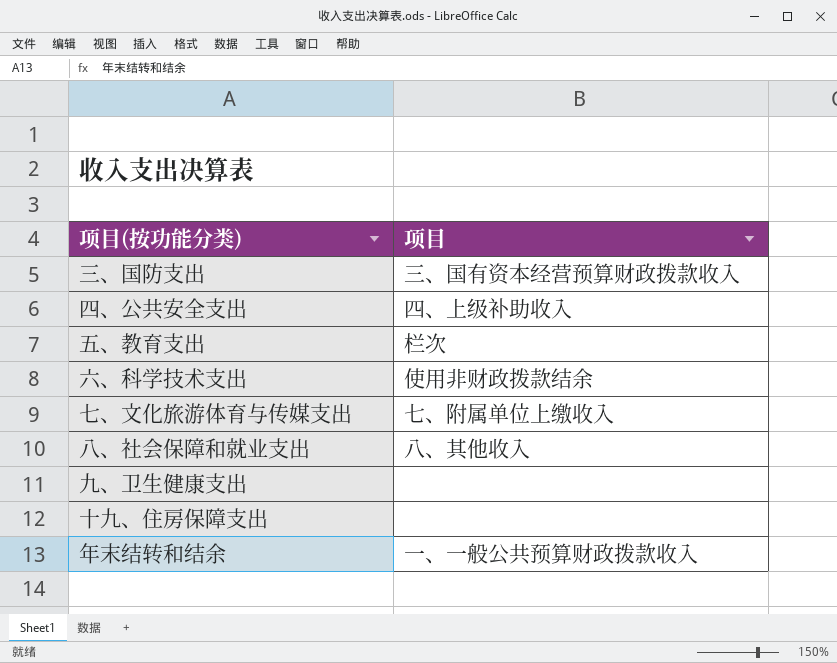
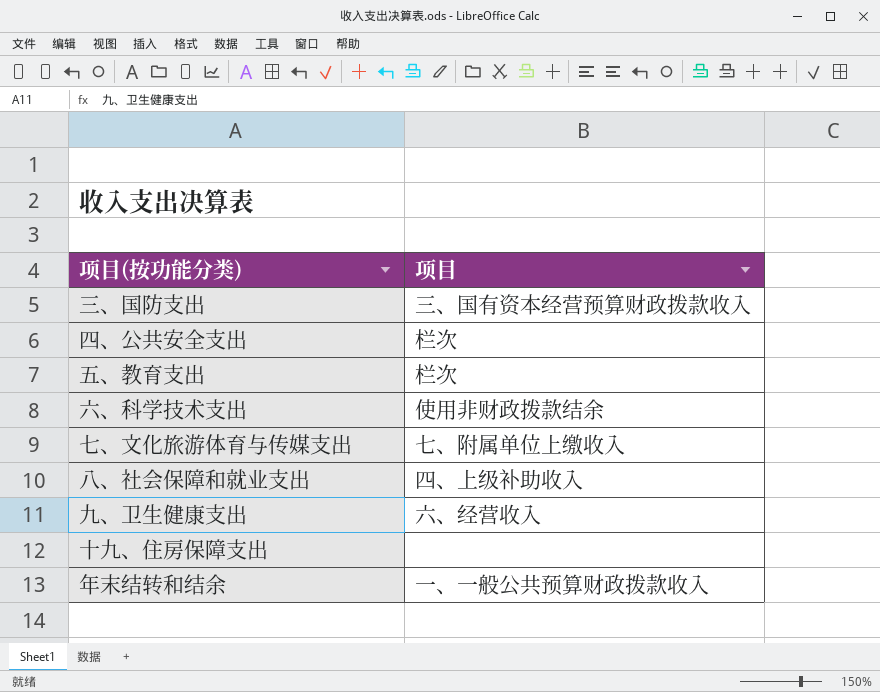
四、公共安全支出 | 项目: 四、上级补助收入 -> 栏次
八、社会保障和就业支出 | 项目: 八、其他收入 -> 四、上级补助收入
九、卫生健康支出 | 项目: none -> 六、经营收入

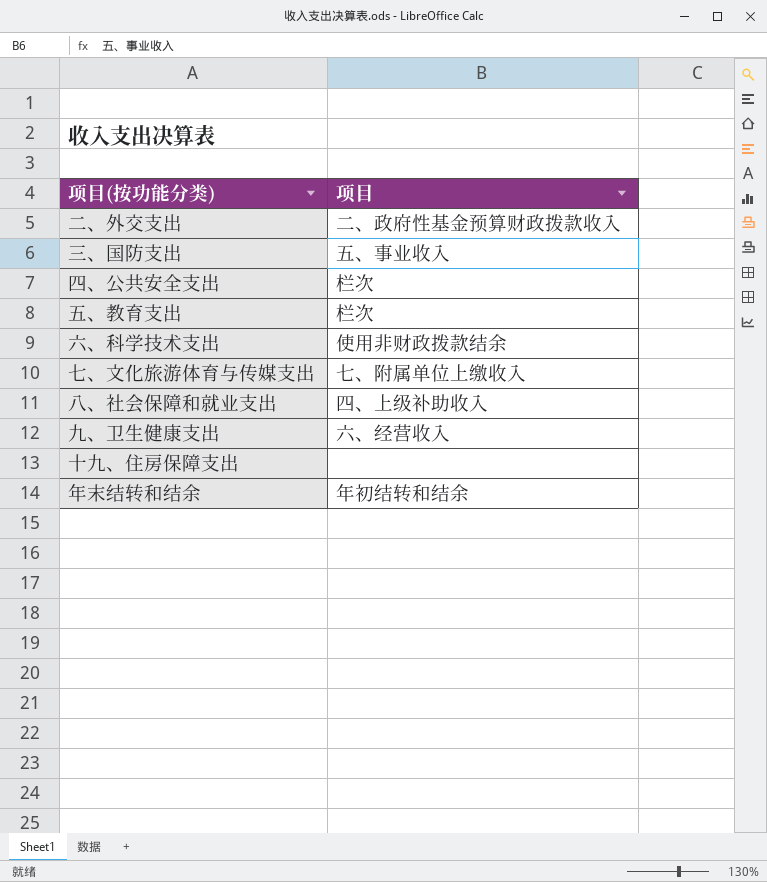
row 二、外交支出: none -> 二、政府性基金预算财政拨款收入
三、国防支出 | 项目: 三、国有资本经营预算财政拨款收入 -> 五、事业收入
年末结转和结余 | 项目: 一、一般公共预算财政拨款收入 -> 年初结转和结余

